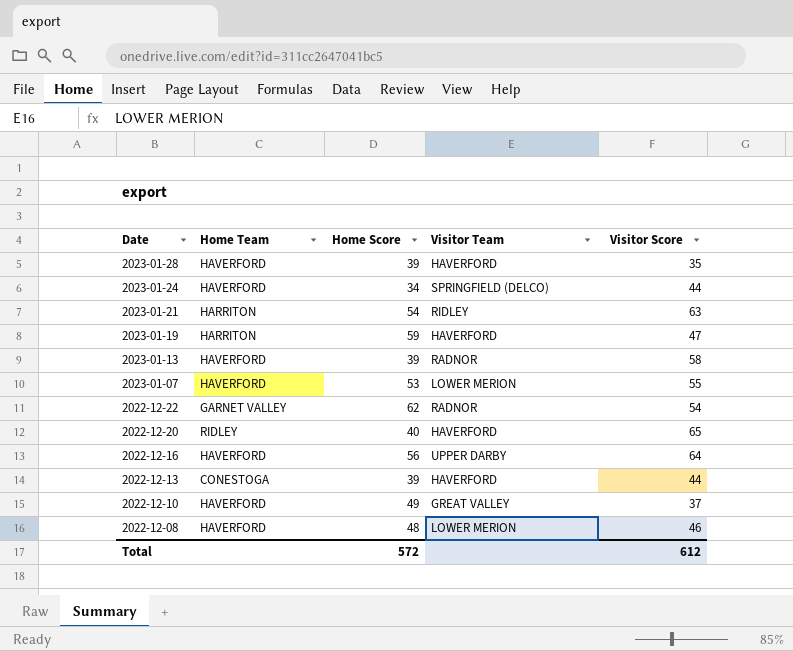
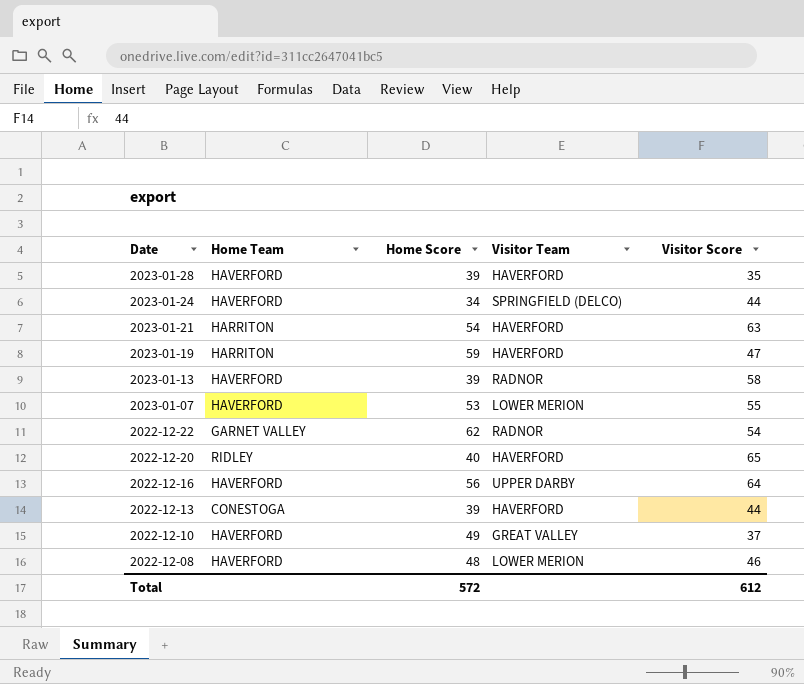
2023-01-21 | Visitor Team: RIDLEY -> HAVERFORD

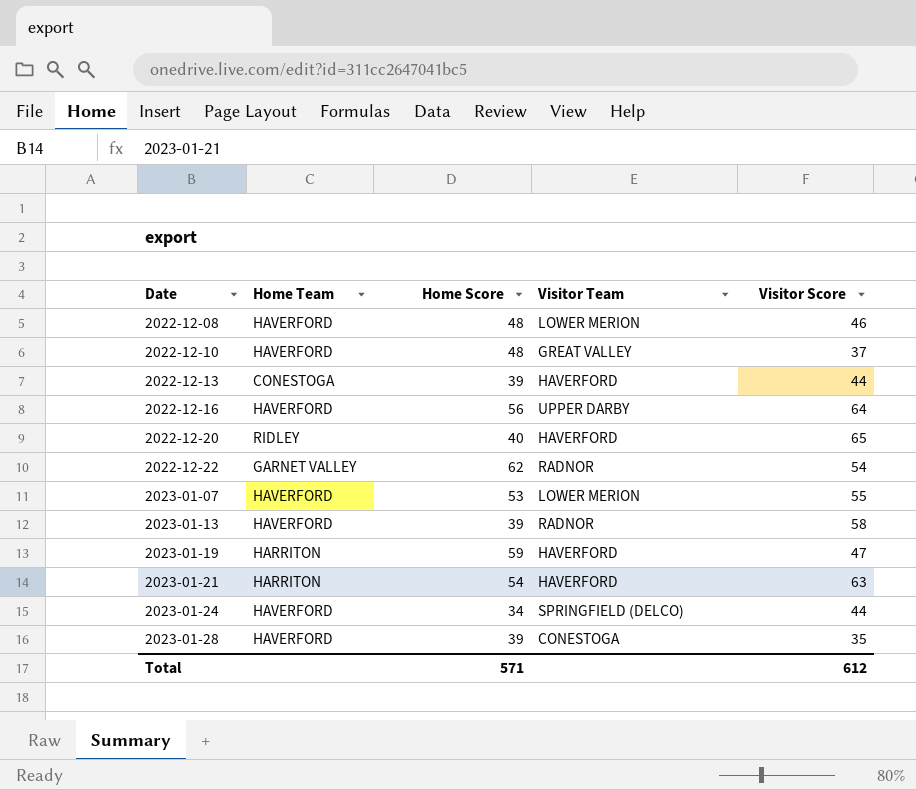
row order: Date descending -> Date ascending
2022-12-10 | Home Score: 49 -> 48
2023-01-28 | Visitor Team: HAVERFORD -> CONESTOGA
Total | Home Score: 572 -> 571

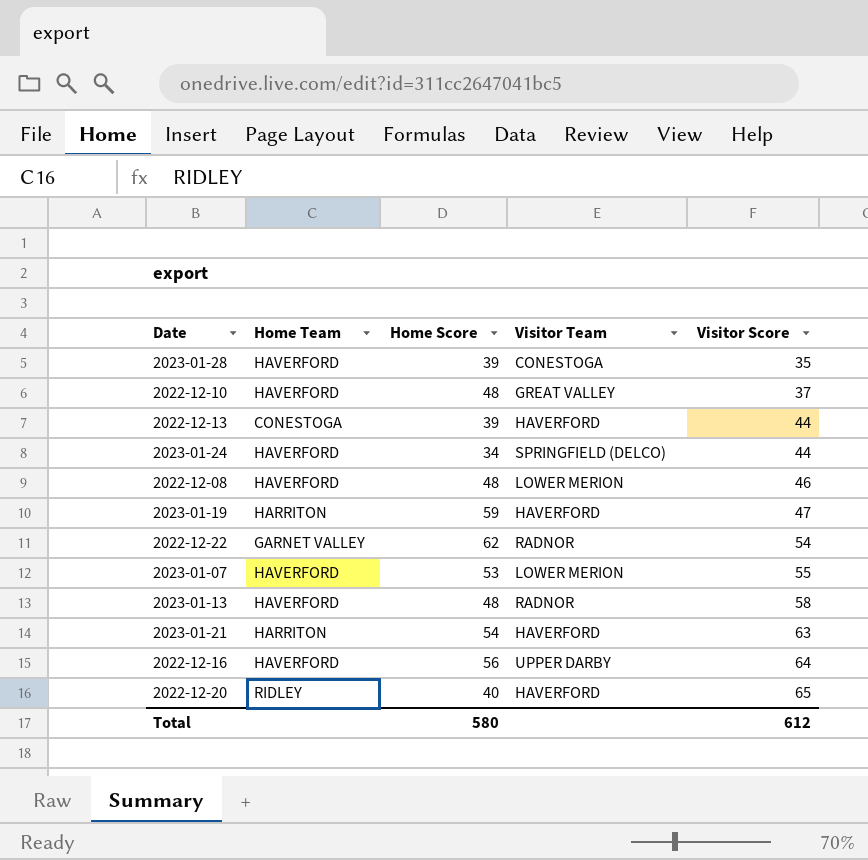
row order: Date ascending -> Visitor Score ascending
2023-01-13 | Home Score: 39 -> 48
Total | Home Score: 571 -> 580

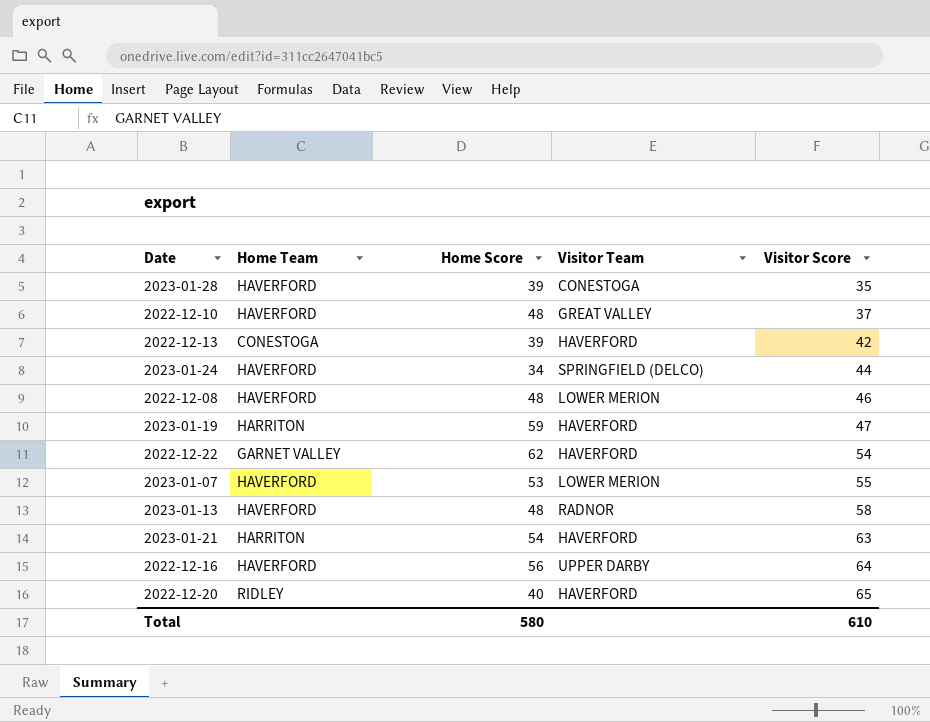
2022-12-13 | Visitor Score: 44 -> 42
2022-12-22 | Visitor Team: RADNOR -> HAVERFORD
Total | Visitor Score: 612 -> 610

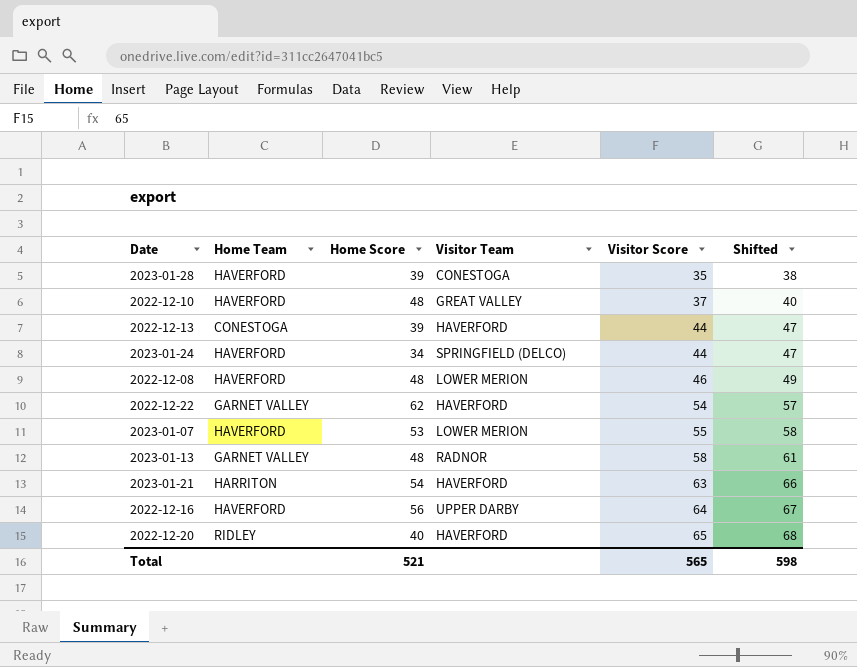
column Shifted | formula: none -> [Visitor Score] + 3
row 2023-01-19: HARRITON | 59 | HAVERFORD | 47 -> none
2022-12-13 | Visitor Score: 42 -> 44
2023-01-13 | Home Team: HAVERFORD -> GARNET VALLEY
Total | Home Score: 580 -> 521
Total | Visitor Score: 610 -> 565

